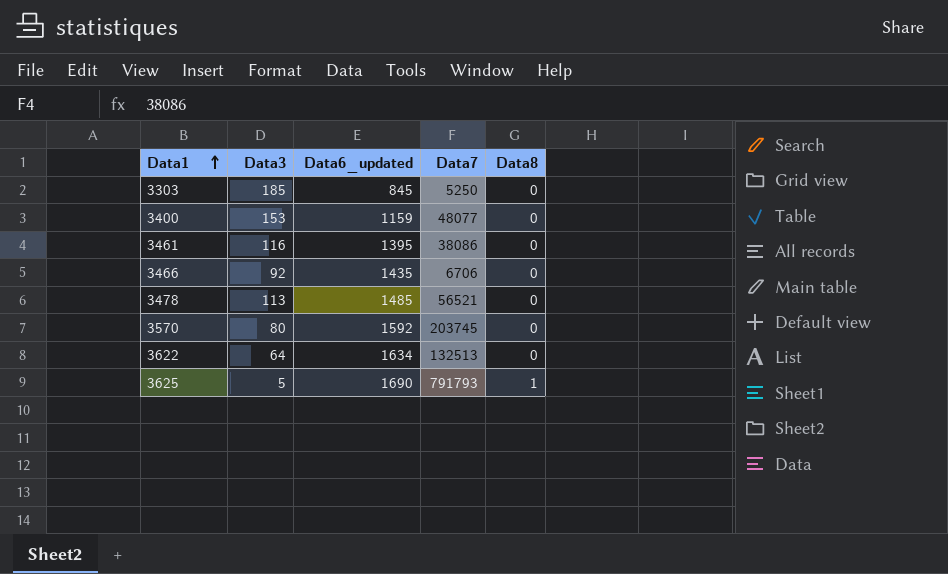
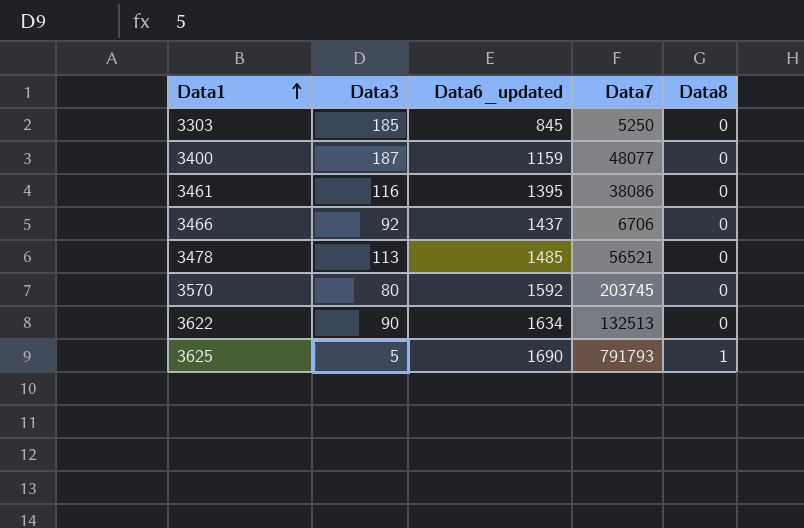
3400 | Data3: 153 -> 187
3466 | Data6_updated: 1435 -> 1437
3622 | Data3: 64 -> 90

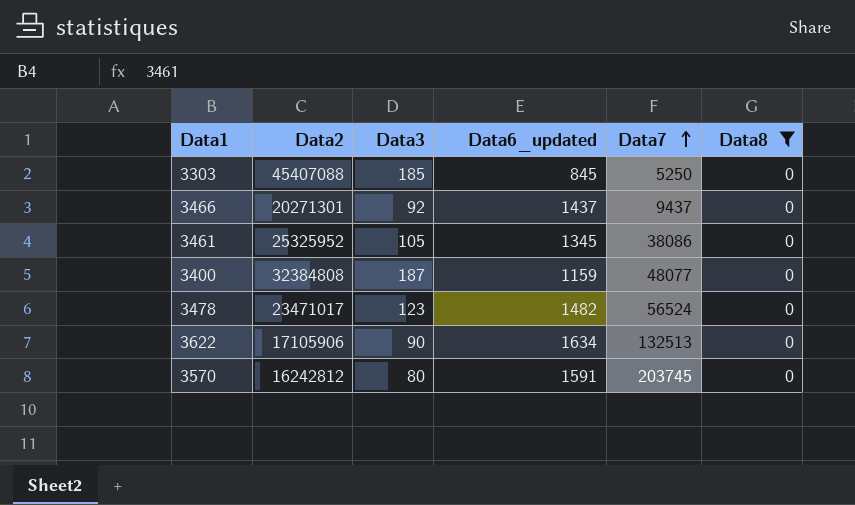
filter: none -> Data8 = 0
row order: Data1 ascending -> Data7 ascending
column Data2 | position: none -> 2
3466 | Data7: 6706 -> 9437
3461 | Data3: 116 -> 105
3461 | Data6_updated: 1395 -> 1345
3478 | Data3: 113 -> 123
3478 | Data6_updated: 1485 -> 1482
3478 | Data7: 56521 -> 56524
3570 | Data6_updated: 1592 -> 1591

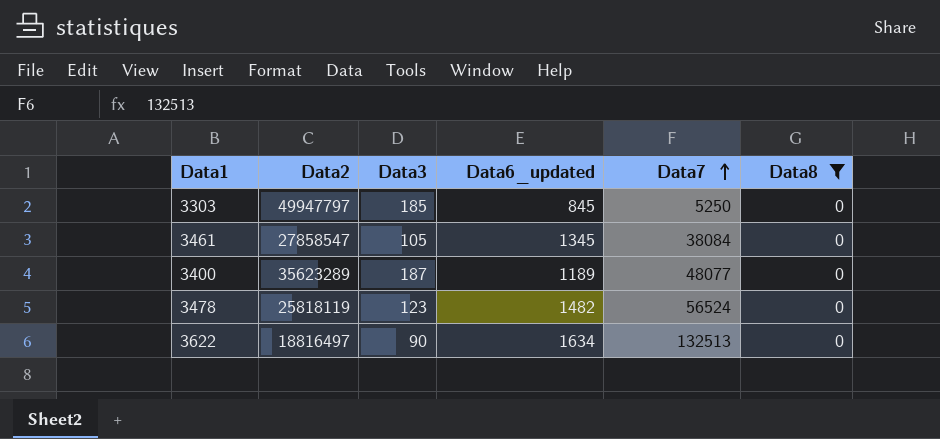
row 3466: 20271301 | 92 | 1437 | 9437 | 0 -> none
row 3570: 16242812 | 80 | 1591 | 203745 | 0 -> none
3303 | Data2: 45407088 -> 49947797
3461 | Data2: 25325952 -> 27858547
3461 | Data7: 38086 -> 38084
3400 | Data2: 32384808 -> 35623289
3400 | Data6_updated: 1159 -> 1189
3478 | Data2: 23471017 -> 25818119
3622 | Data2: 17105906 -> 18816497

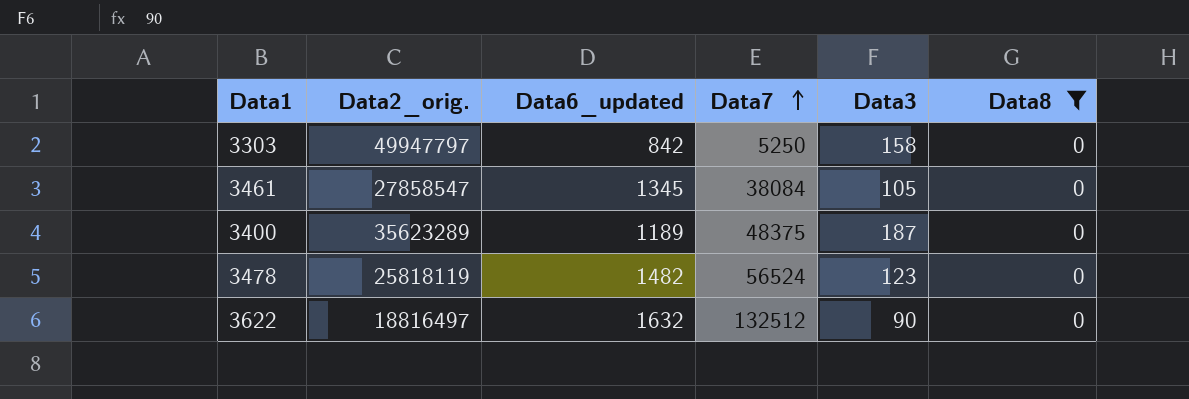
column name: Data2 -> Data2_orig.
column Data3 | position: 3 -> 5
3303 | Data6_updated: 845 -> 842
3303 | Data3: 185 -> 158
3400 | Data7: 48077 -> 48375
3622 | Data6_updated: 1634 -> 1632
3622 | Data7: 132513 -> 132512

